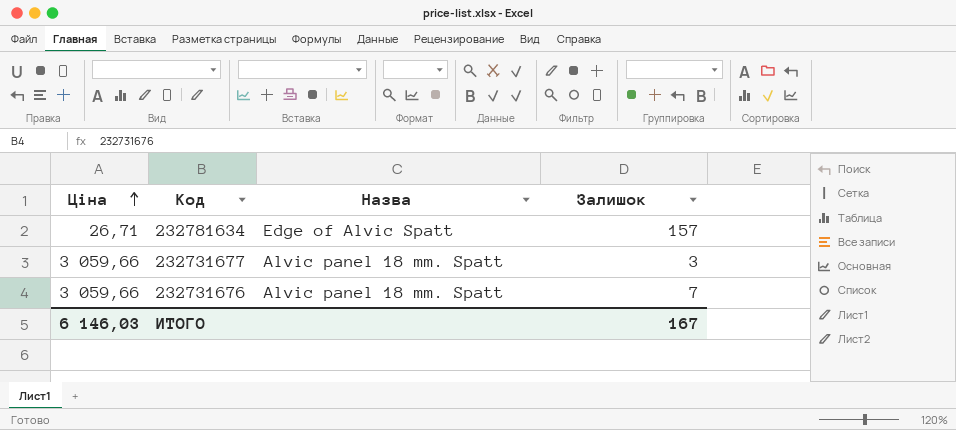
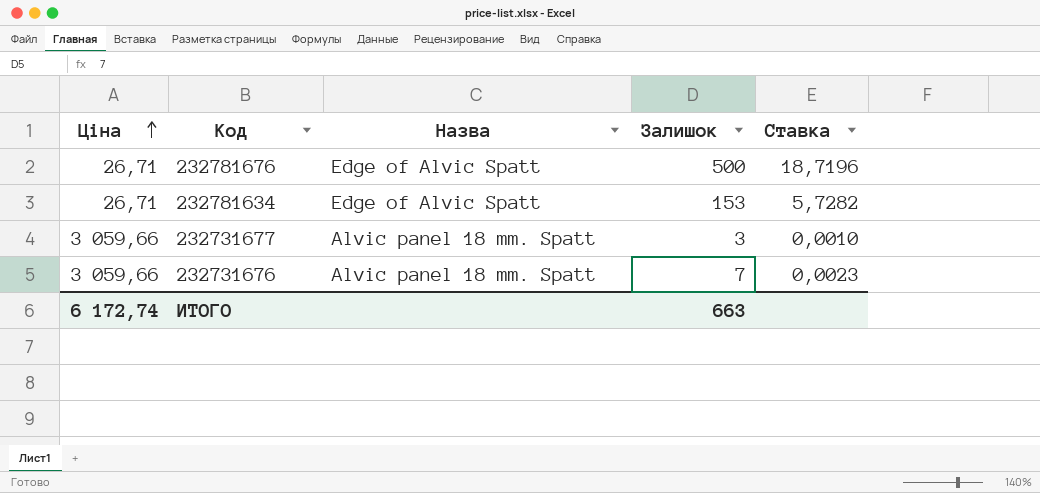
column Ставка | formula: none -> [Залишок] / [Ціна]
row 232781676: none -> 26,71 | Edge of Alvic Spatt | 500 | 18,7196
232781634 | Залишок: 157 -> 153
ИТОГО | Ціна: 6 146,03 -> 6 172,74
ИТОГО | Залишок: 167 -> 663

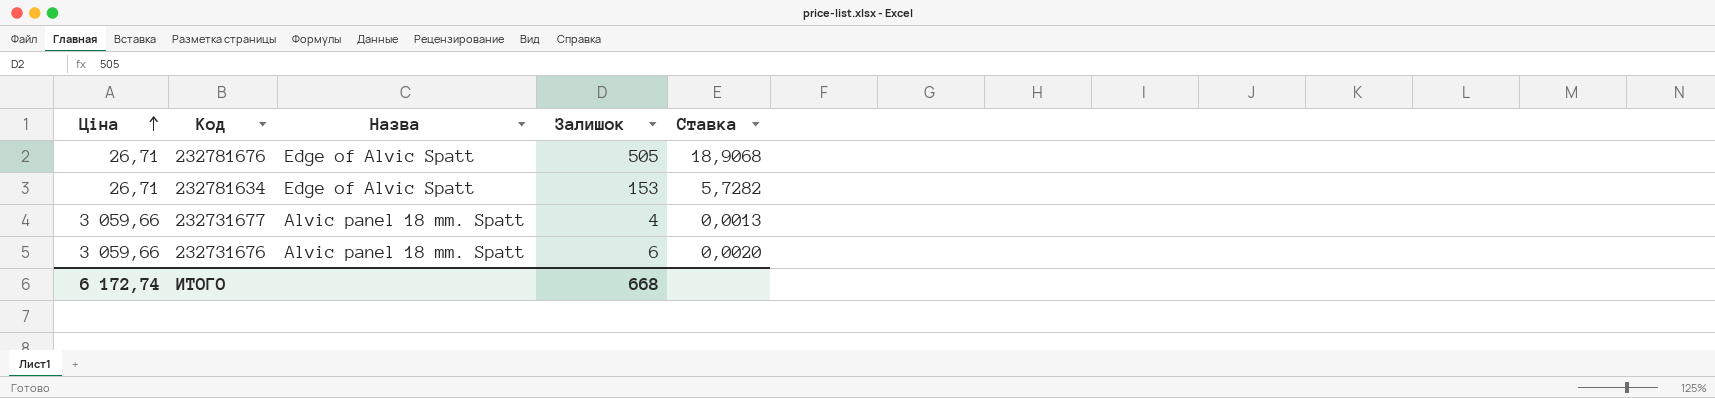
232781676 | Залишок: 500 -> 505
232781676 | Ставка: 18,7196 -> 18,9068
232731677 | Залишок: 3 -> 4
232731677 | Ставка: 0,0010 -> 0,0013
232731676 | Залишок: 7 -> 6
232731676 | Ставка: 0,0023 -> 0,0020
ИТОГО | Залишок: 663 -> 668

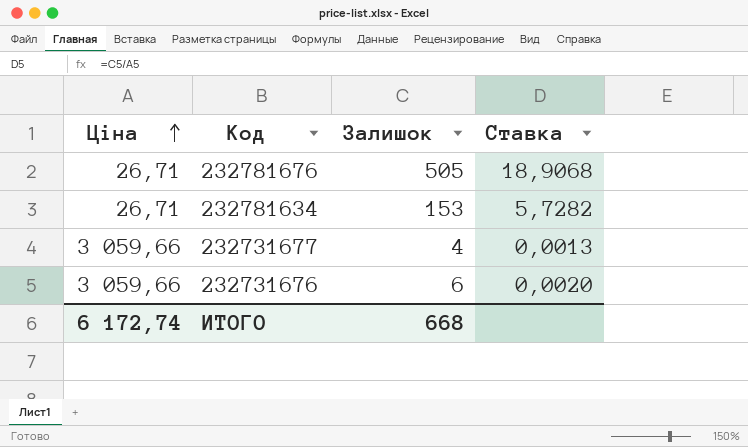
column Назва | position: 3 -> none

